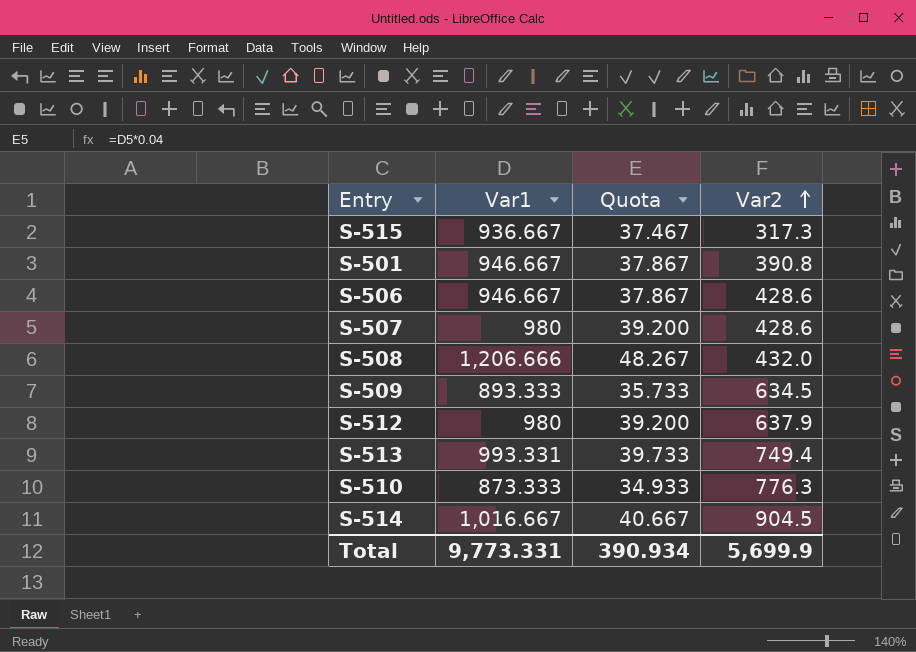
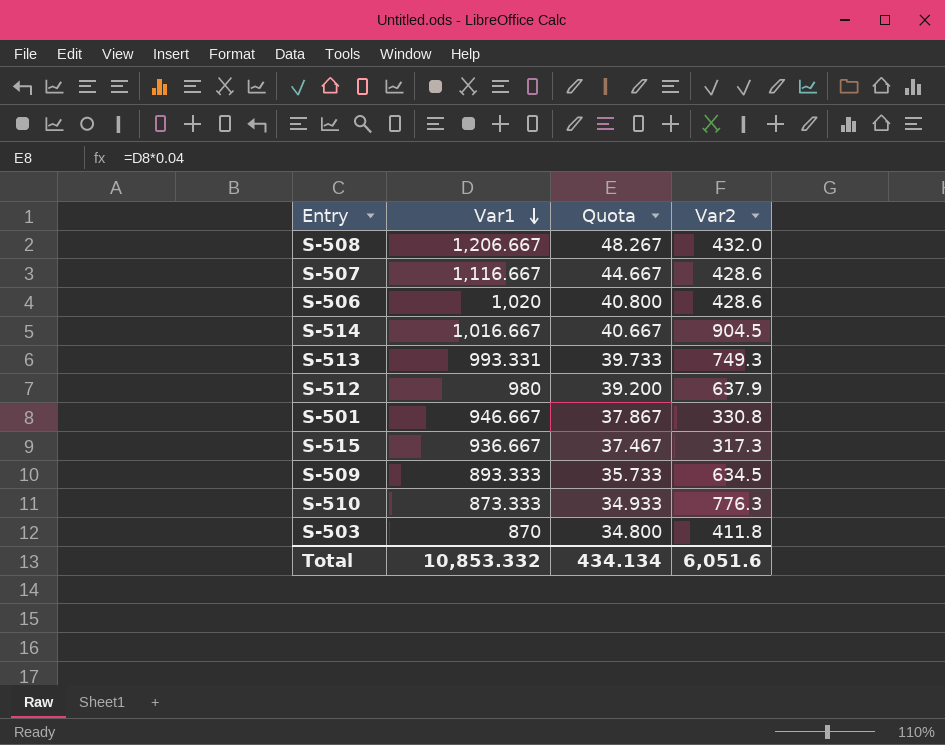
row order: Var2 ascending -> Var1 descending
S-508 | Var1: 1,206.666 -> 1,206.667
S-507 | Var1: 980 -> 1,116.667
S-507 | Quota: 39.200 -> 44.667
S-506 | Var1: 946.667 -> 1,020
S-506 | Quota: 37.867 -> 40.800
S-513 | Var2: 749.4 -> 749.3
S-501 | Var2: 390.8 -> 330.8
row S-503: none -> 870 | 34.800 | 411.8
Total | Var1: 9,773.331 -> 10,853.332
Total | Quota: 390.934 -> 434.134
Total | Var2: 5,699.9 -> 6,051.6

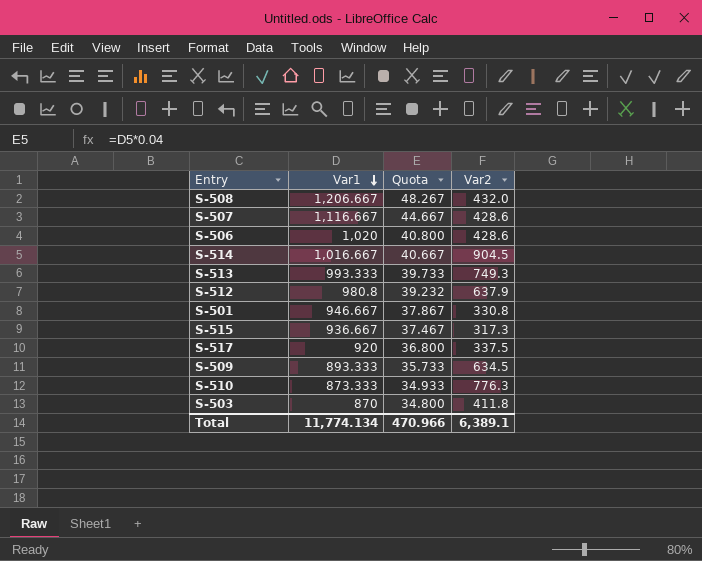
S-513 | Var1: 993.331 -> 993.333
S-512 | Var1: 980 -> 980.8
S-512 | Quota: 39.200 -> 39.232
row S-517: none -> 920 | 36.800 | 337.5
Total | Var1: 10,853.332 -> 11,774.134
Total | Quota: 434.134 -> 470.966
Total | Var2: 6,051.6 -> 6,389.1

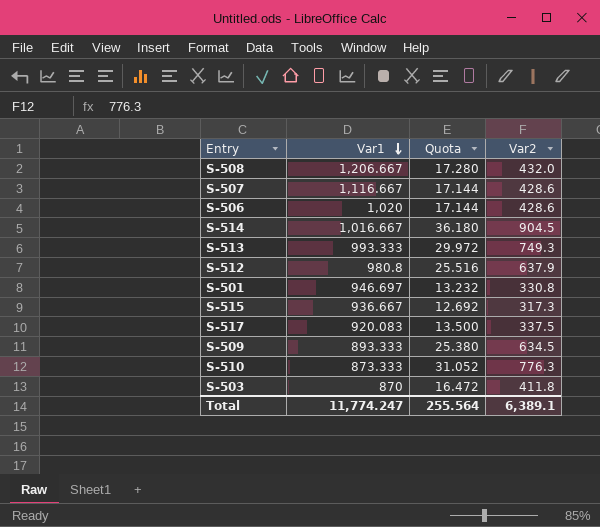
column Quota | formula: [Var1] * 0.04 -> [Var2] * 0.04
S-501 | Var1: 946.667 -> 946.697
S-517 | Var1: 920 -> 920.083
Total | Var1: 11,774.134 -> 11,774.247
Total | Quota: 470.966 -> 255.564

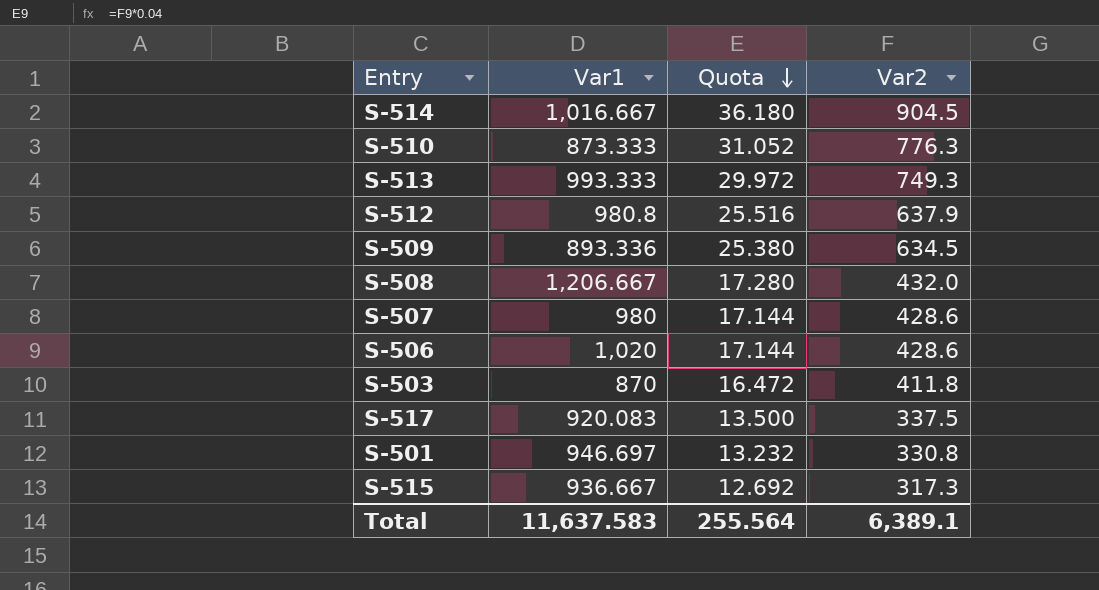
row order: Var1 descending -> Quota descending
S-509 | Var1: 893.333 -> 893.336
S-507 | Var1: 1,116.667 -> 980
Total | Var1: 11,774.247 -> 11,637.583

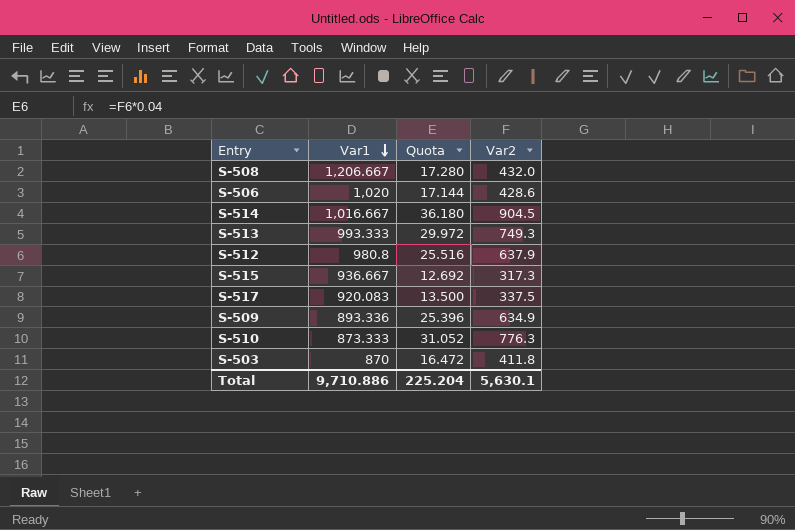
row order: Quota descending -> Var1 descending
row S-507: 980 | 17.144 | 428.6 -> none
row S-501: 946.697 | 13.232 | 330.8 -> none
S-509 | Quota: 25.380 -> 25.396
S-509 | Var2: 634.5 -> 634.9
Total | Var1: 11,637.583 -> 9,710.886
Total | Quota: 255.564 -> 225.204
Total | Var2: 6,389.1 -> 5,630.1

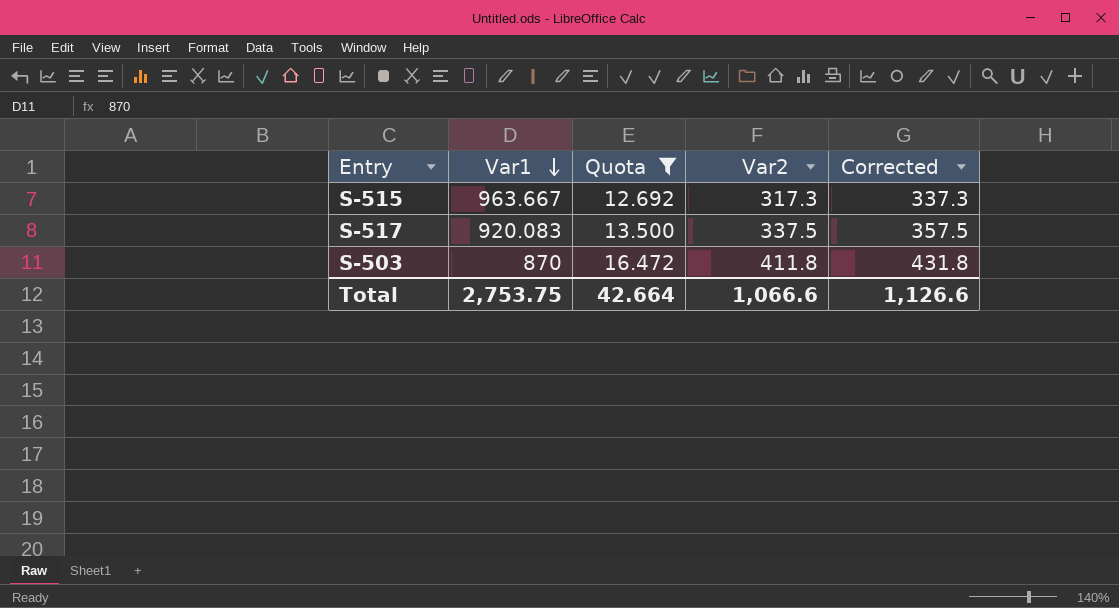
filter: none -> Quota <= 16.472
column Corrected | formula: none -> [Var2] + 20
S-515 | Var1: 936.667 -> 963.667
Total | Var1: 9,710.886 -> 2,753.75
Total | Quota: 225.204 -> 42.664
Total | Var2: 5,630.1 -> 1,066.6

